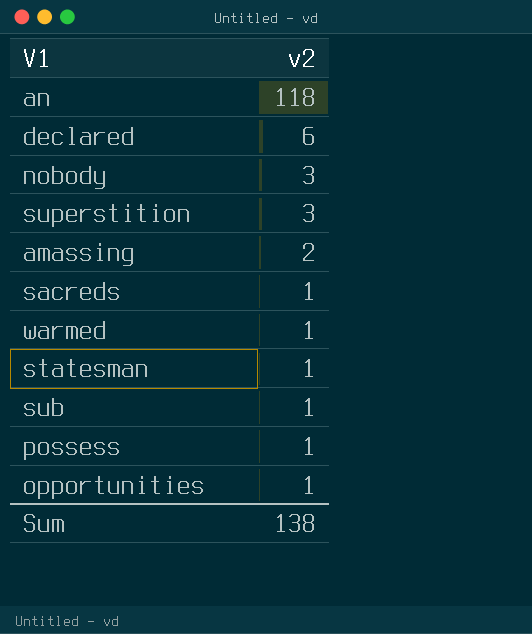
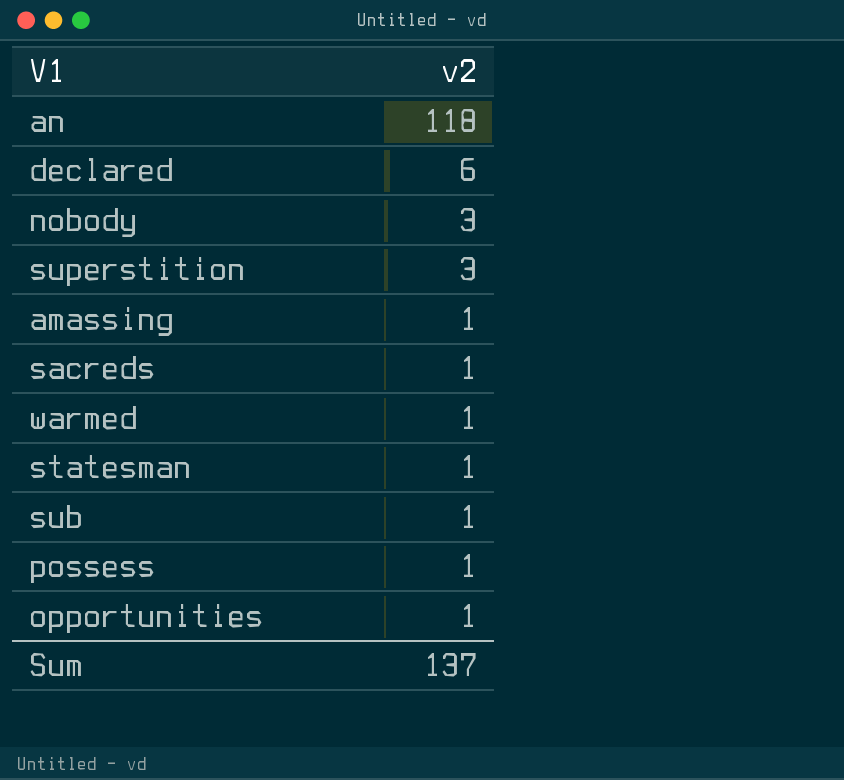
amassing | v2: 2 -> 1
Sum | v2: 138 -> 137

